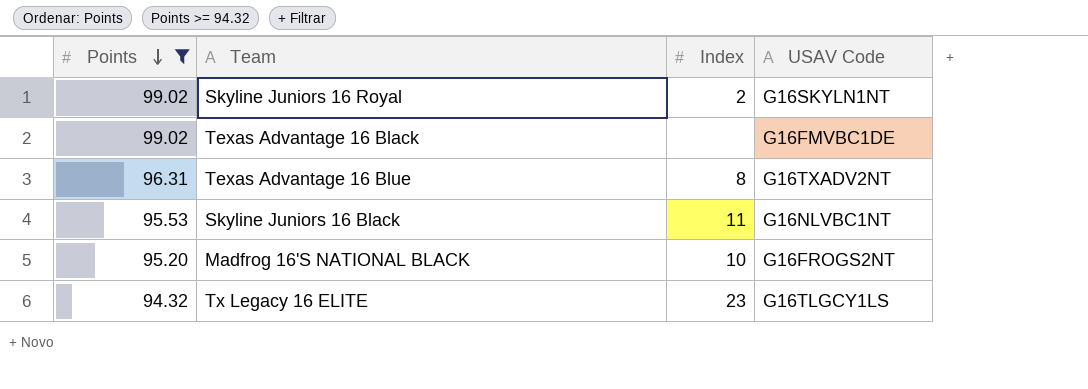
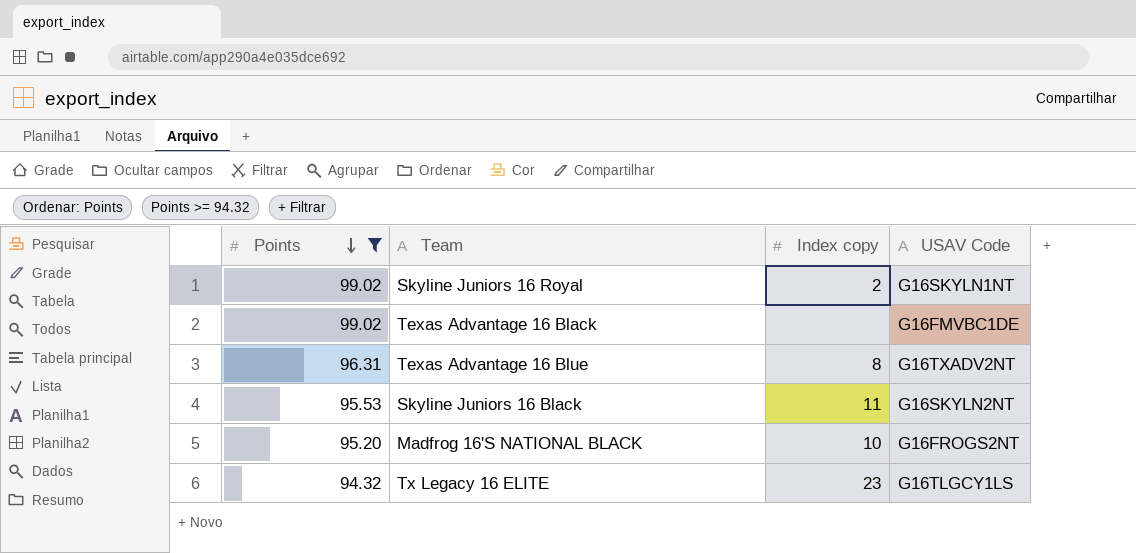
column name: Index -> Index copy
Skyline Juniors 16 Black | USAV Code: G16NLVBC1NT -> G16SKYLN2NT

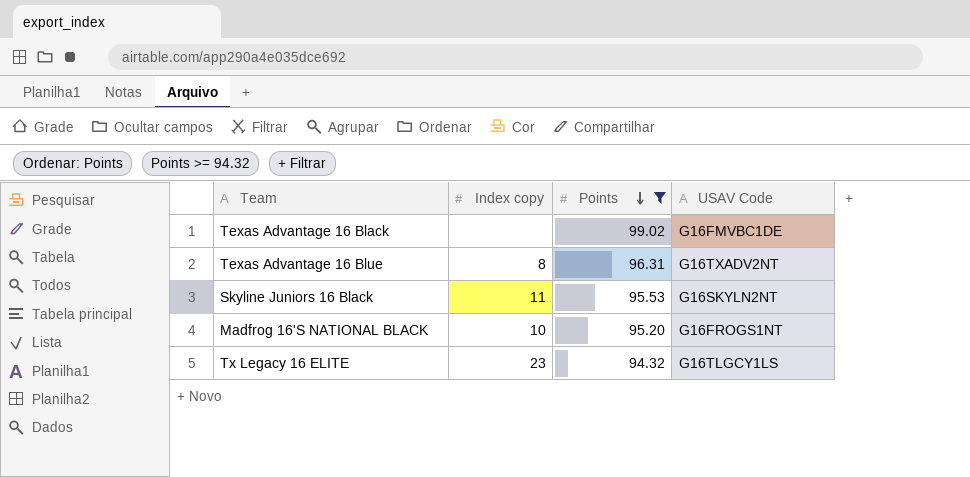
column Points | position: 1 -> 3
row Skyline Juniors 16 Royal: 99.02 | 2 | G16SKYLN1NT -> none
Madfrog 16'S NATIONAL BLACK | USAV Code: G16FROGS2NT -> G16FROGS1NT

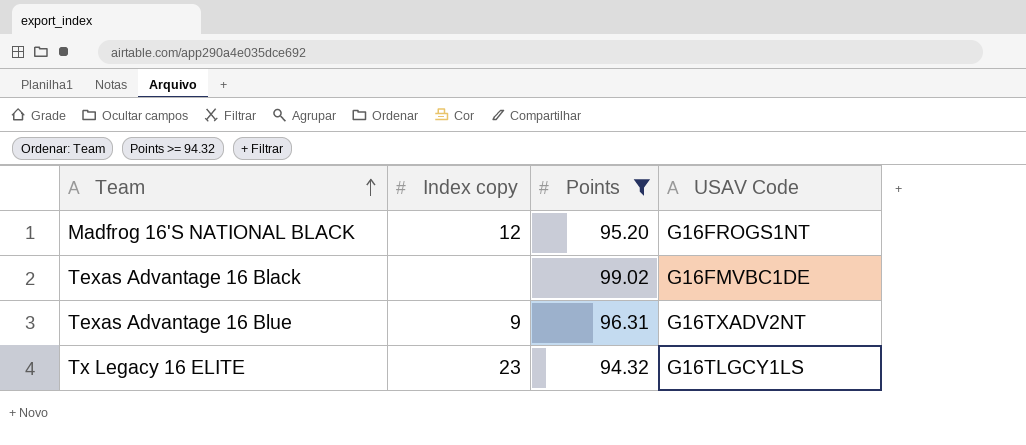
row order: Points descending -> Team ascending
row Skyline Juniors 16 Black: 11 | 95.53 | G16SKYLN2NT -> none
Madfrog 16'S NATIONAL BLACK | Index copy: 10 -> 12
Texas Advantage 16 Blue | Index copy: 8 -> 9

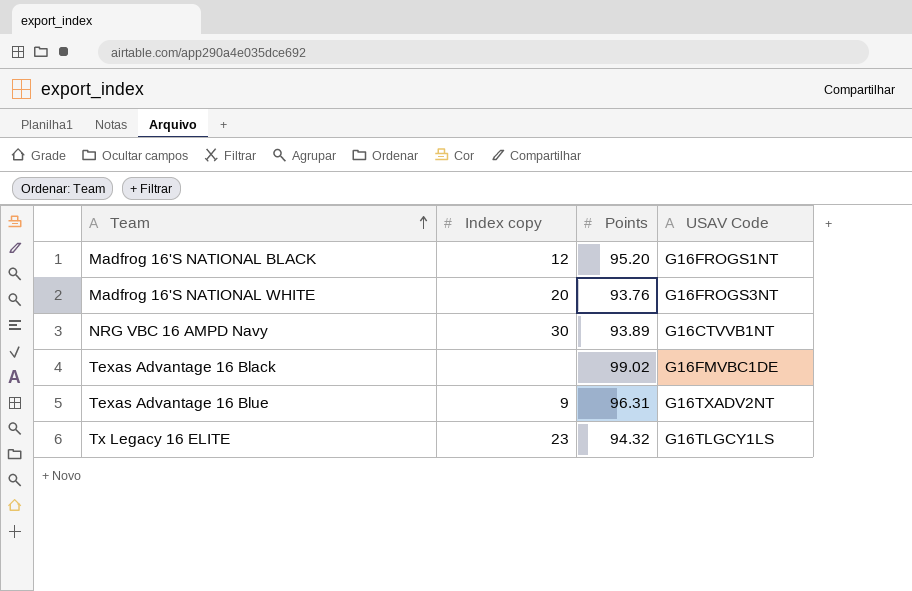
filter: Points >= 94.32 -> none

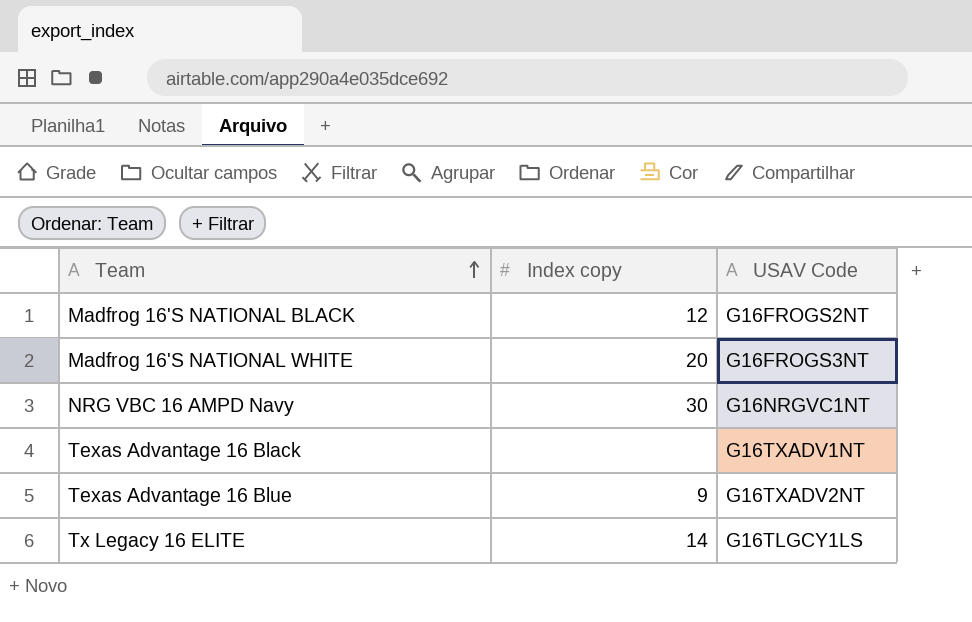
column Points | position: 3 -> none
Madfrog 16'S NATIONAL BLACK | USAV Code: G16FROGS1NT -> G16FROGS2NT
NRG VBC 16 AMPD Navy | USAV Code: G16CTVVB1NT -> G16NRGVC1NT
Texas Advantage 16 Black | USAV Code: G16FMVBC1DE -> G16TXADV1NT
Tx Legacy 16 ELITE | Index copy: 23 -> 14

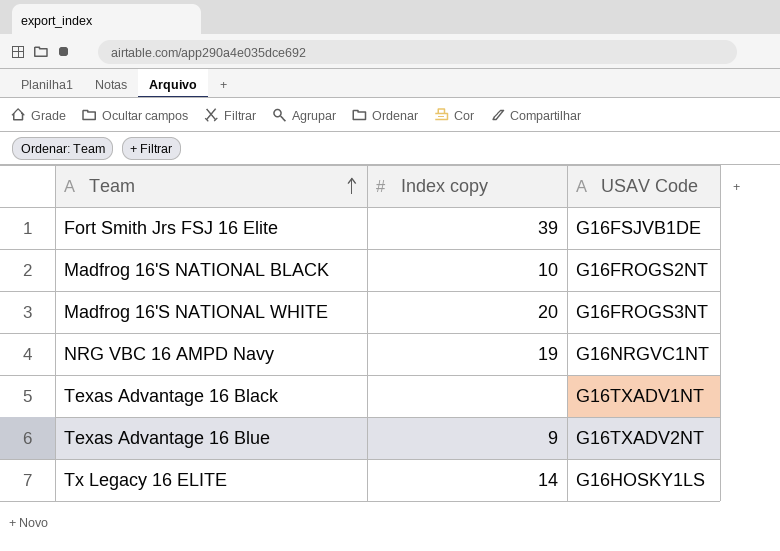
row Fort Smith Jrs FSJ 16 Elite: none -> 39 | G16FSJVB1DE
Madfrog 16'S NATIONAL BLACK | Index copy: 12 -> 10
NRG VBC 16 AMPD Navy | Index copy: 30 -> 19
Tx Legacy 16 ELITE | USAV Code: G16TLGCY1LS -> G16HOSKY1LS

